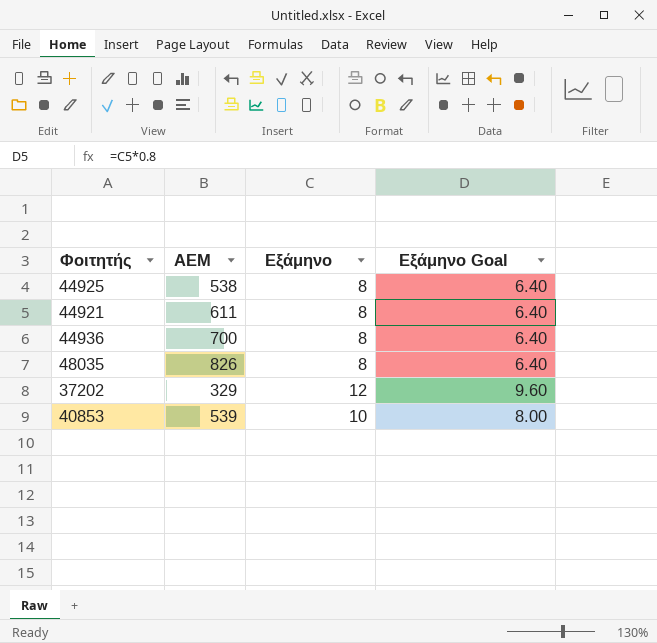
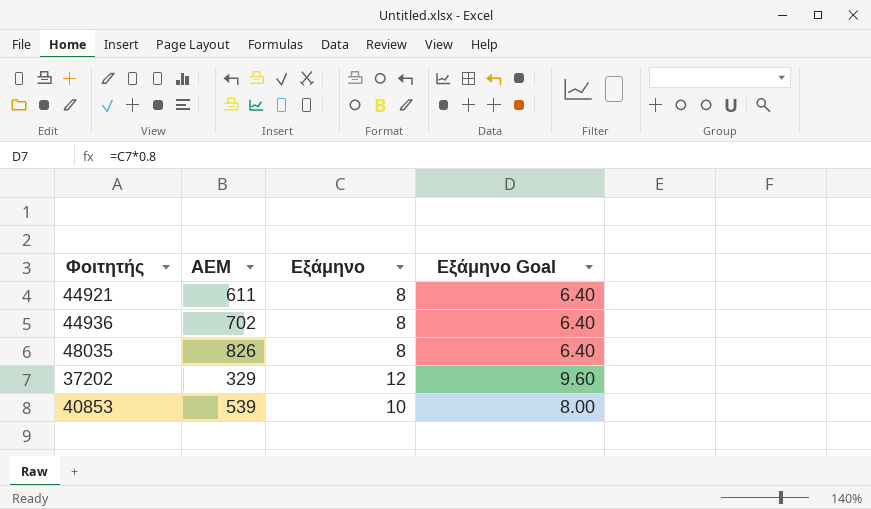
row 44925: 538 | 8 | 6.40 -> none
44936 | ΑΕΜ: 700 -> 702

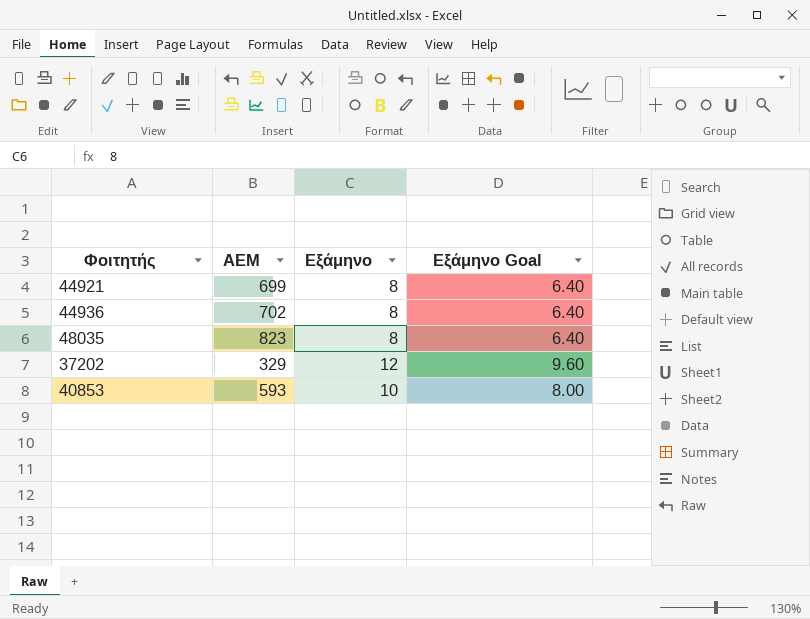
44921 | ΑΕΜ: 611 -> 699
48035 | ΑΕΜ: 826 -> 823
40853 | ΑΕΜ: 539 -> 593

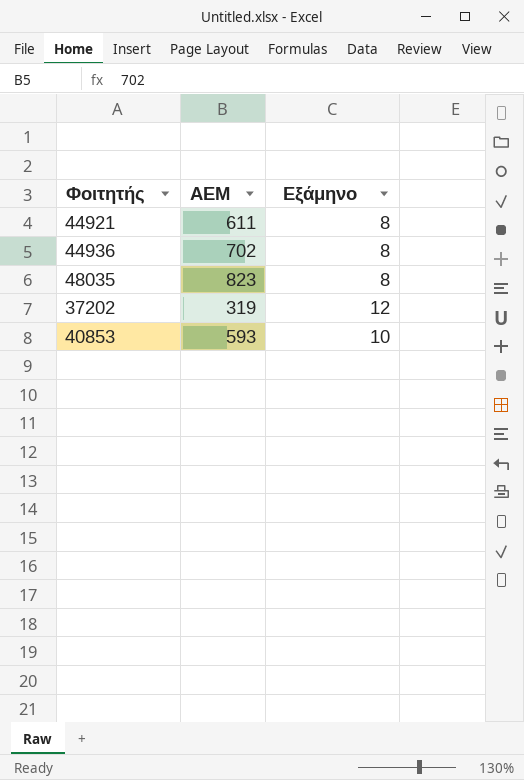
column Εξάμηνο Goal | formula: [Εξάμηνο] * 0.8 -> none
44921 | ΑΕΜ: 699 -> 611
37202 | ΑΕΜ: 329 -> 319

